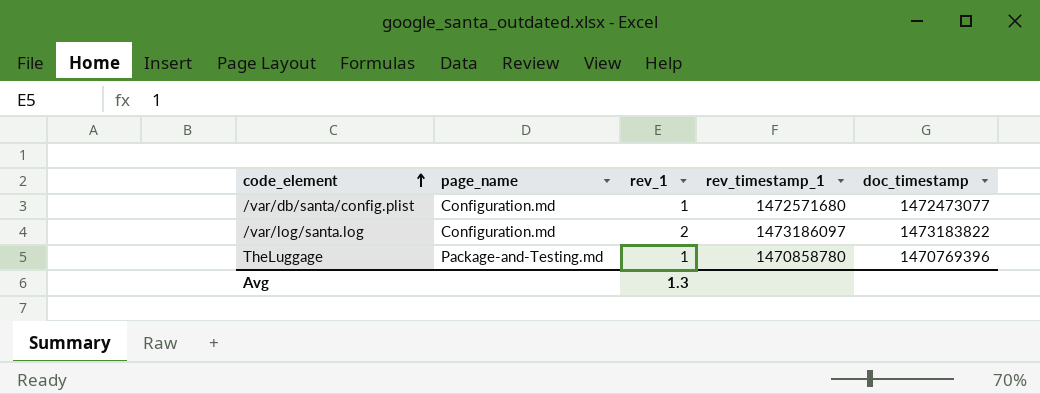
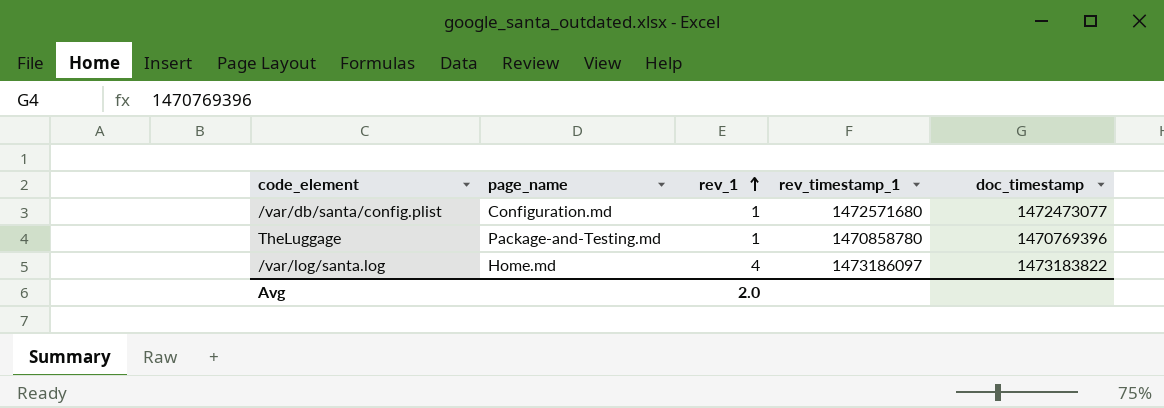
row order: code_element ascending -> rev_1 ascending
/var/log/santa.log | page_name: Configuration.md -> Home.md
/var/log/santa.log | rev_1: 2 -> 4
Avg | rev_1: 1.3 -> 2.0

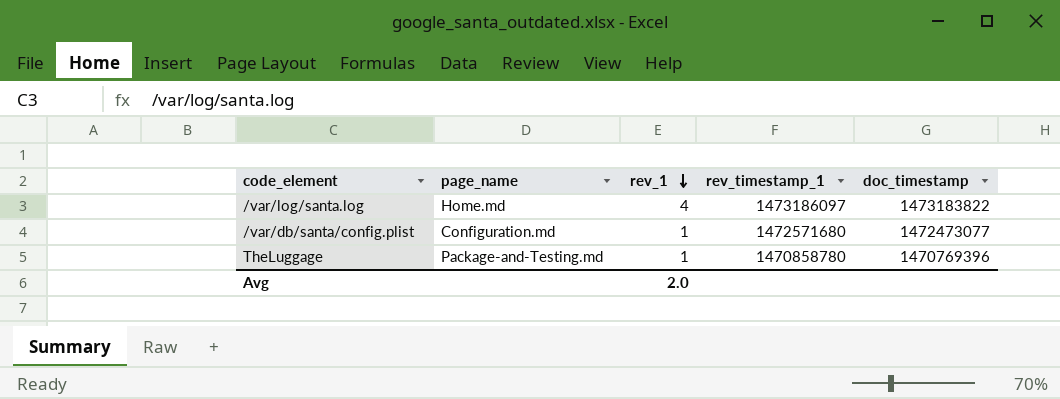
row order: rev_1 ascending -> rev_1 descending

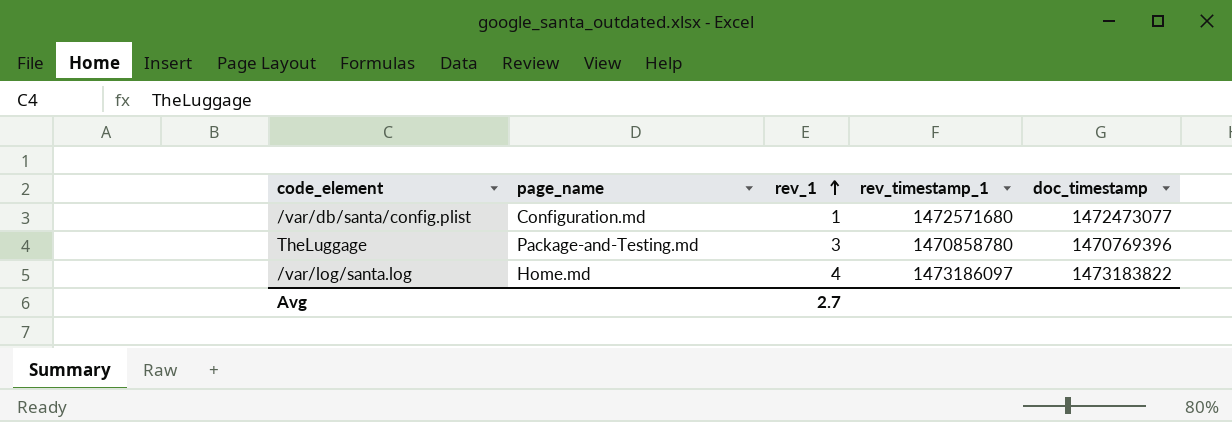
row order: rev_1 descending -> rev_1 ascending
TheLuggage | rev_1: 1 -> 3
Avg | rev_1: 2.0 -> 2.7

